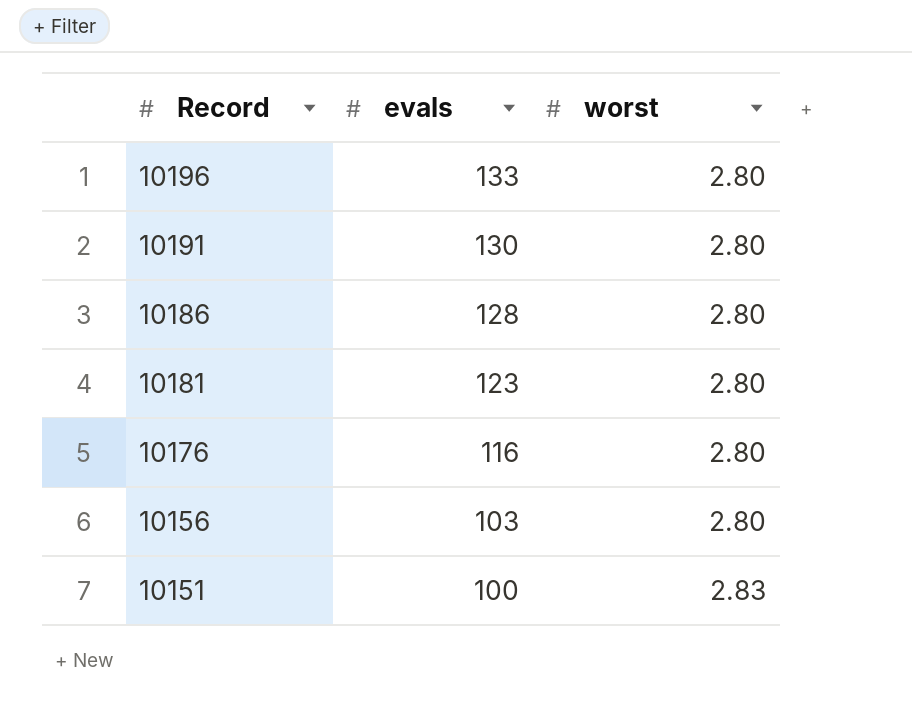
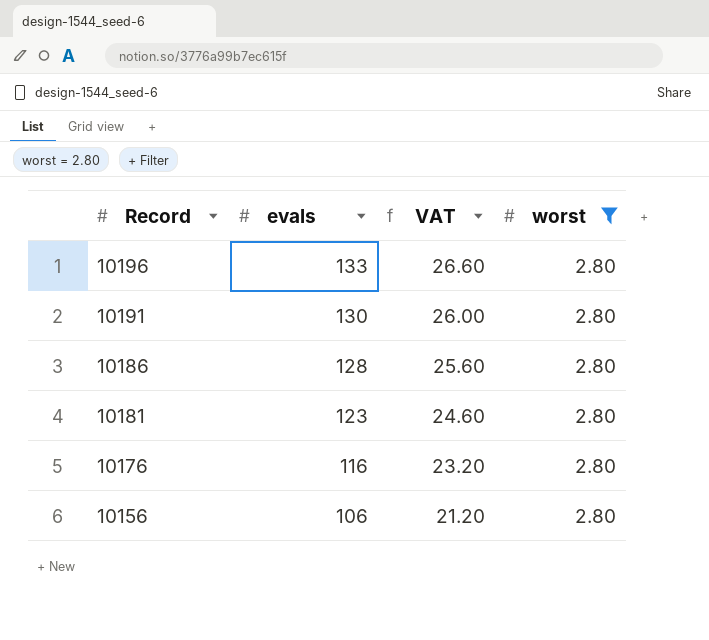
filter: none -> worst = 2.80
column VAT | formula: none -> [evals] * 0.2
10156 | evals: 103 -> 106

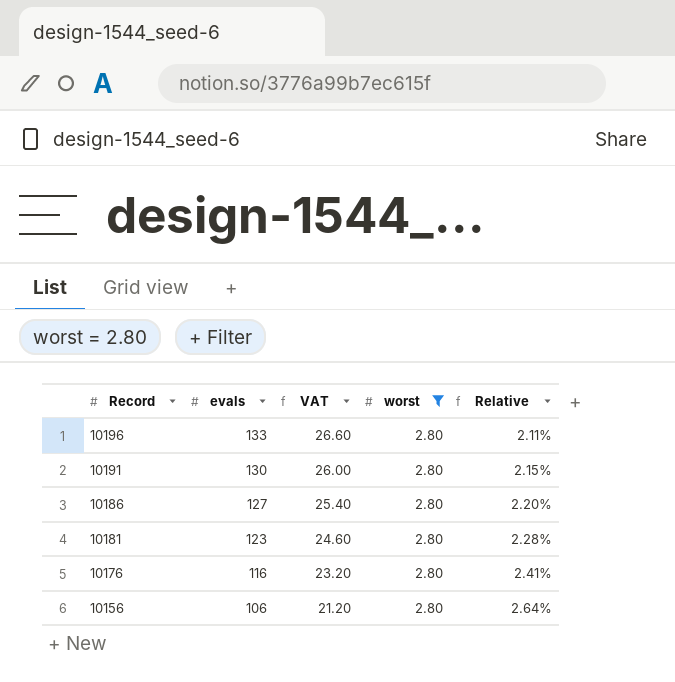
column Relative | formula: none -> [worst] / [evals]
10186 | evals: 128 -> 127
10186 | VAT: 25.60 -> 25.40

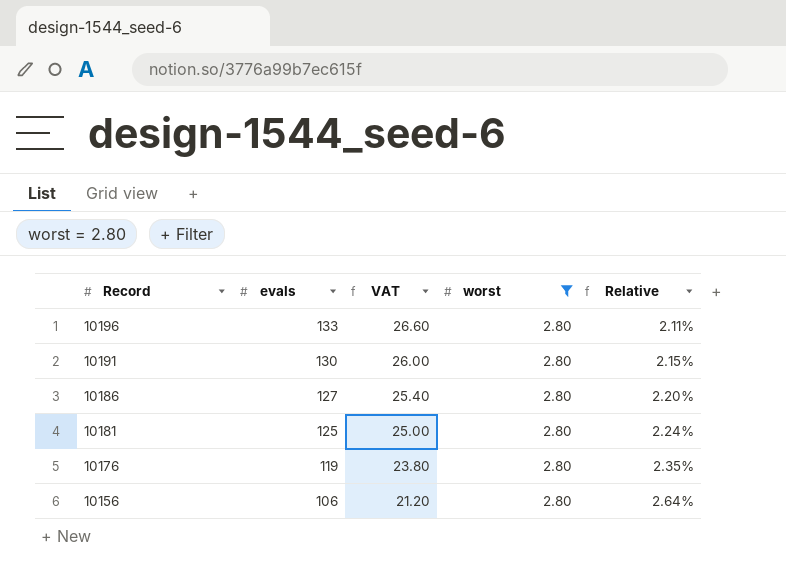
10181 | evals: 123 -> 125
10181 | VAT: 24.60 -> 25.00
10181 | Relative: 2.28% -> 2.24%
10176 | evals: 116 -> 119
10176 | VAT: 23.20 -> 23.80
10176 | Relative: 2.41% -> 2.35%

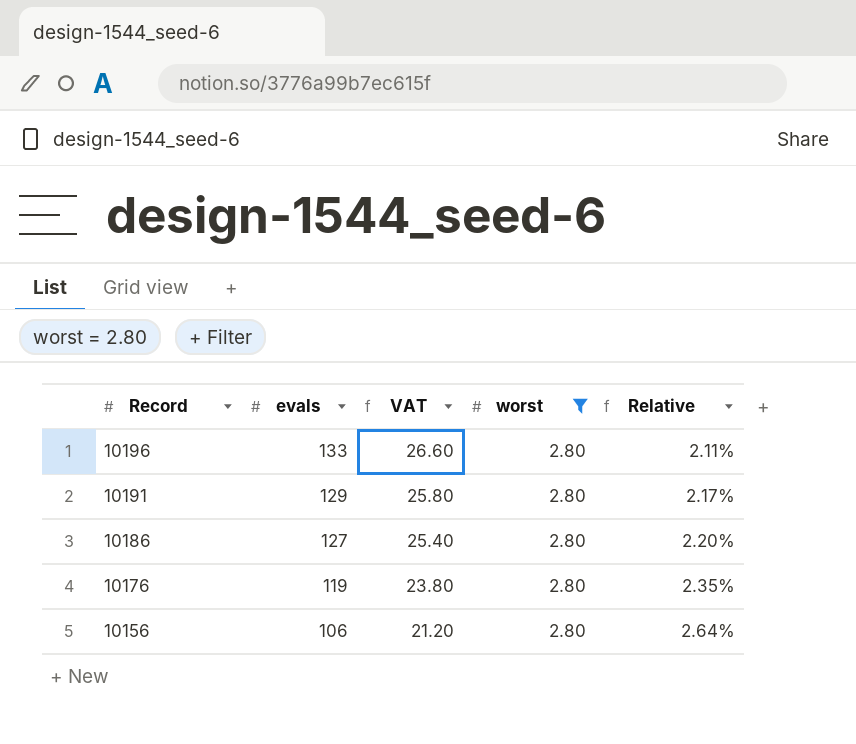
row 10181: 125 | 25.00 | 2.80 | 2.24% -> none
10191 | evals: 130 -> 129
10191 | VAT: 26.00 -> 25.80
10191 | Relative: 2.15% -> 2.17%

